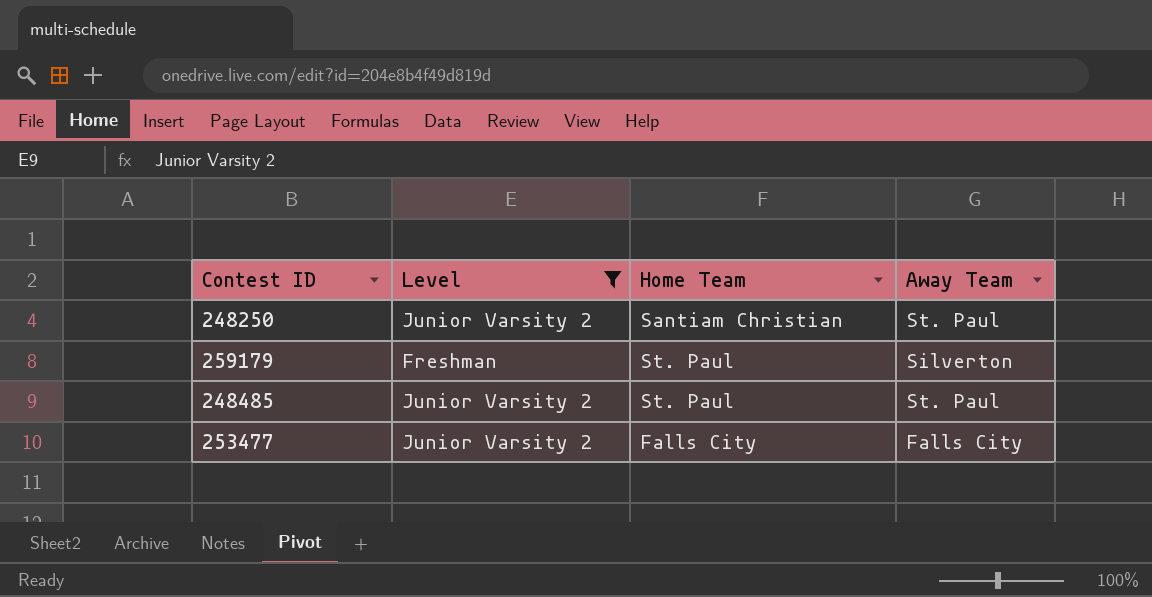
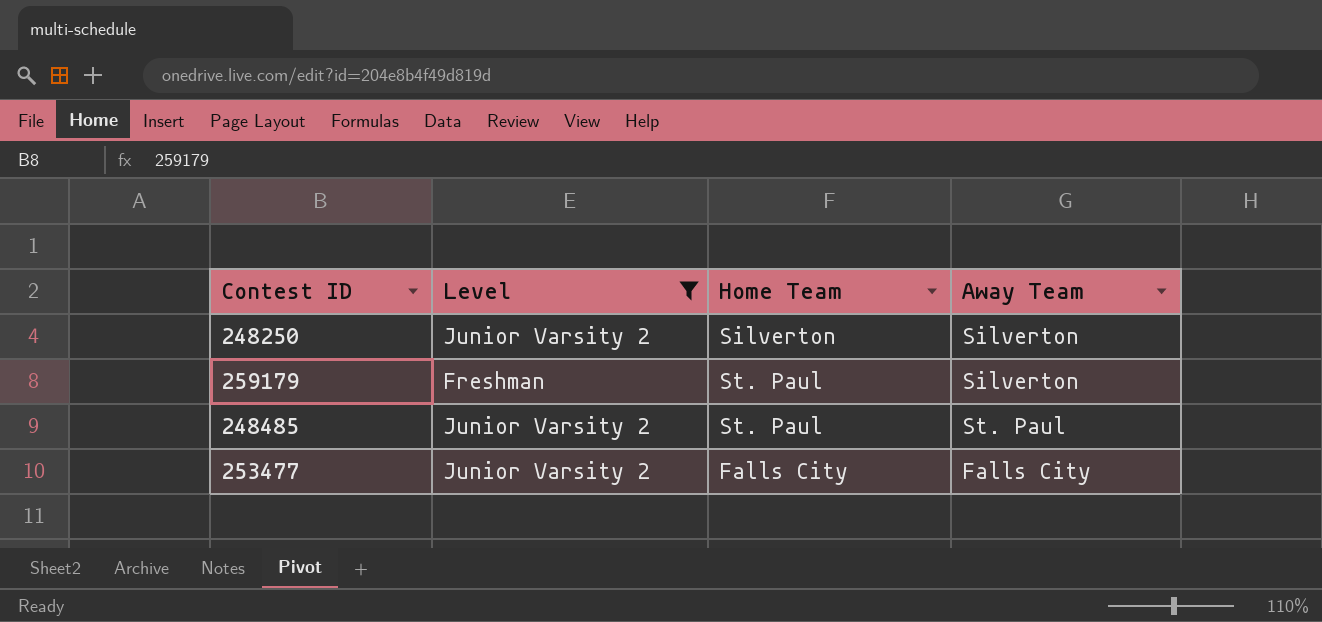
248250 | Home Team: Santiam Christian -> Silverton
248250 | Away Team: St. Paul -> Silverton

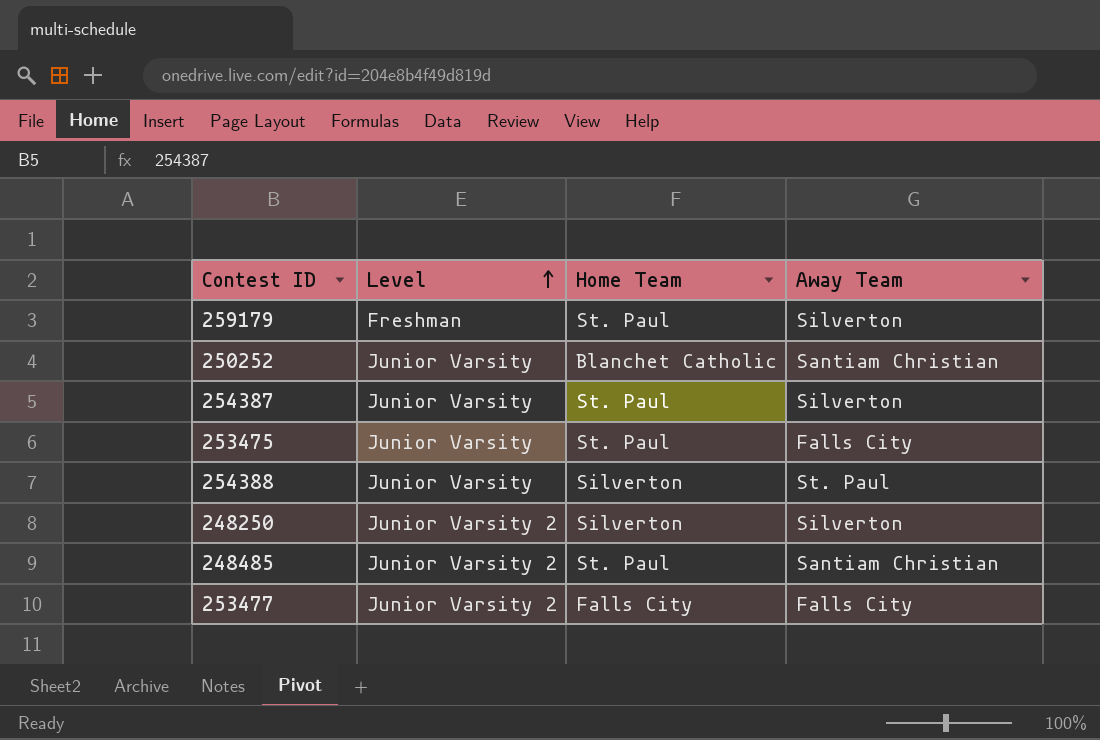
filter: Level != Junior Varsity -> none
row order: none -> Level ascending
248485 | Away Team: St. Paul -> Santiam Christian

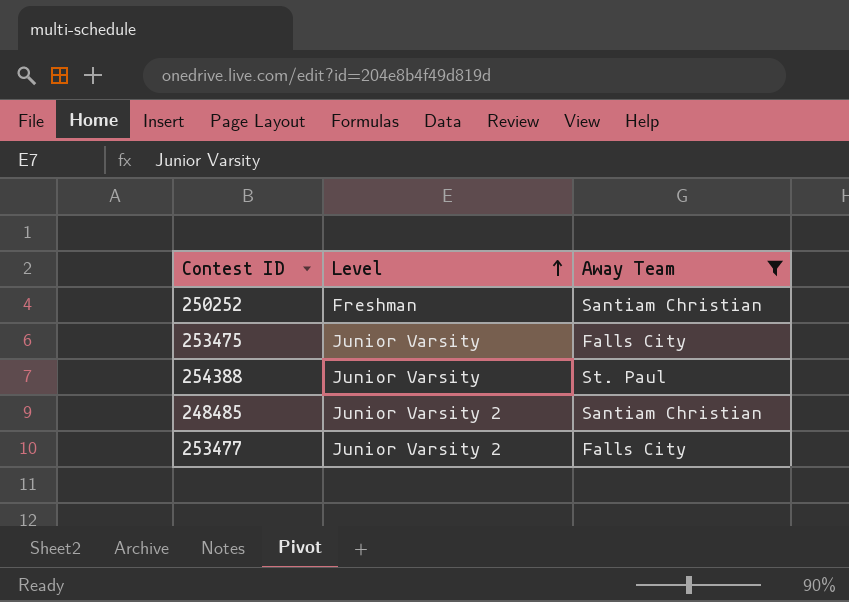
filter: none -> Away Team != Silverton
column Home Team | position: 3 -> none
250252 | Level: Junior Varsity -> Freshman

